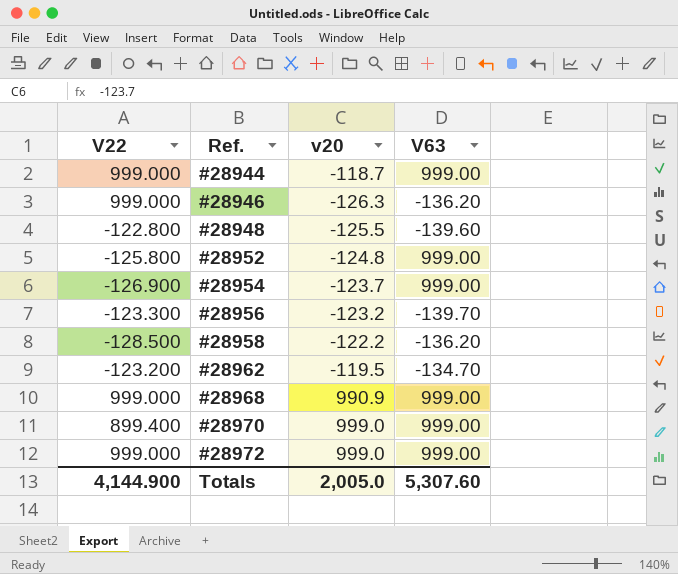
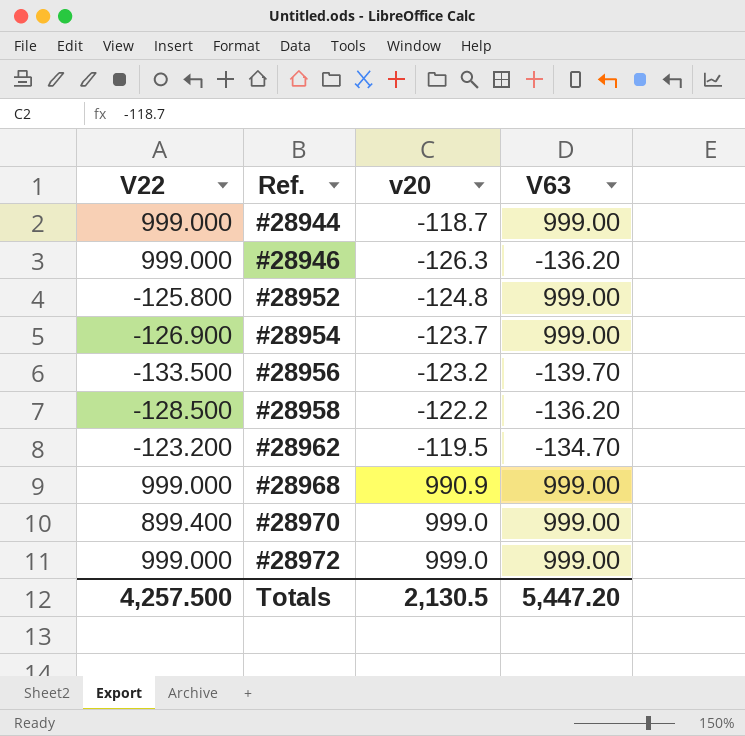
row #28948: -122.800 | -125.5 | -139.60 -> none
#28956 | V22: -123.300 -> -133.500
Totals | V22: 4,144.900 -> 4,257.500
Totals | v20: 2,005.0 -> 2,130.5
Totals | V63: 5,307.60 -> 5,447.20

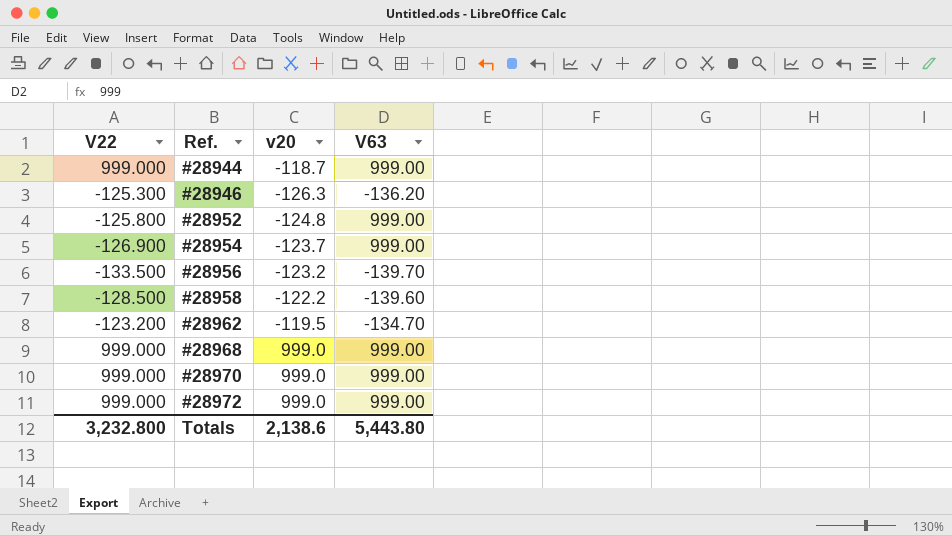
#28946 | V22: 999.000 -> -125.300
#28958 | V63: -136.20 -> -139.60
#28968 | v20: 990.9 -> 999.0
#28970 | V22: 899.400 -> 999.000
Totals | V22: 4,257.500 -> 3,232.800
Totals | v20: 2,130.5 -> 2,138.6
Totals | V63: 5,447.20 -> 5,443.80

